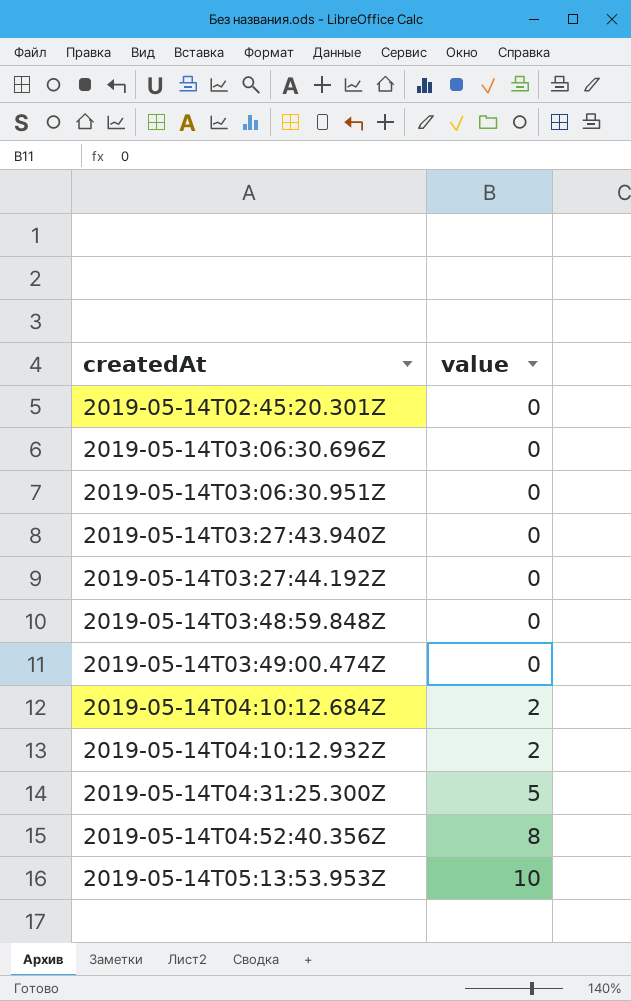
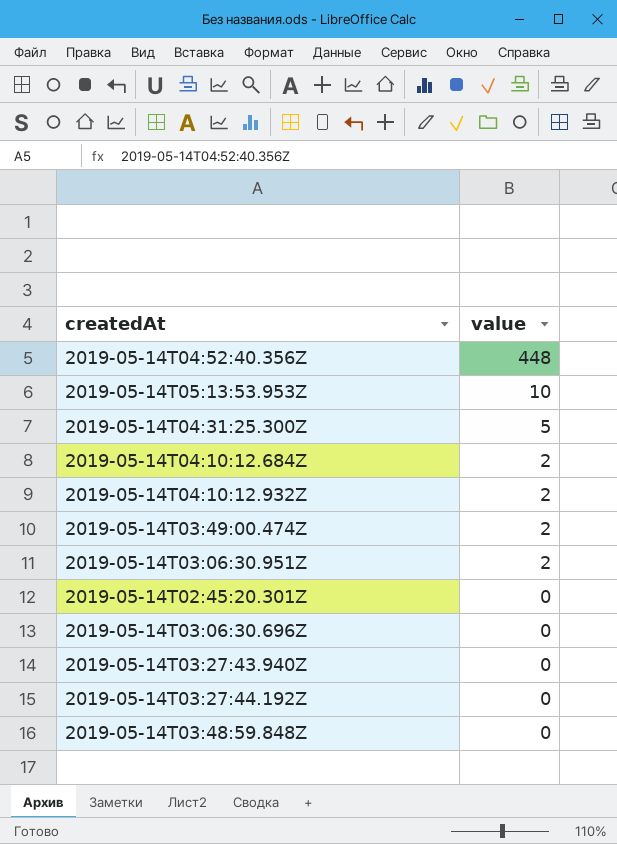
row order: createdAt ascending -> value descending
2019-05-14T04:52:40.356Z | value: 8 -> 448
2019-05-14T03:49:00.474Z | value: 0 -> 2
2019-05-14T03:06:30.951Z | value: 0 -> 2

